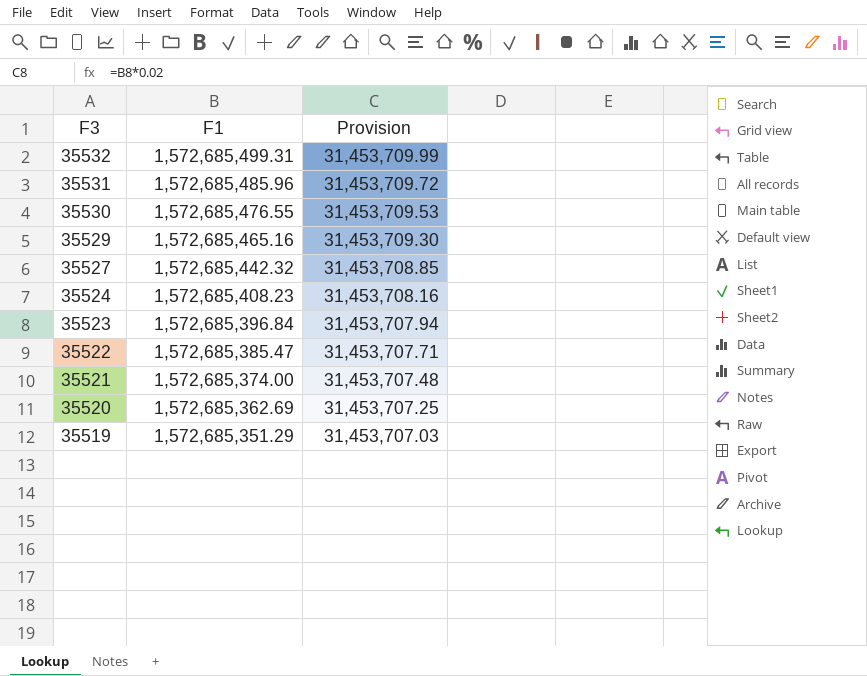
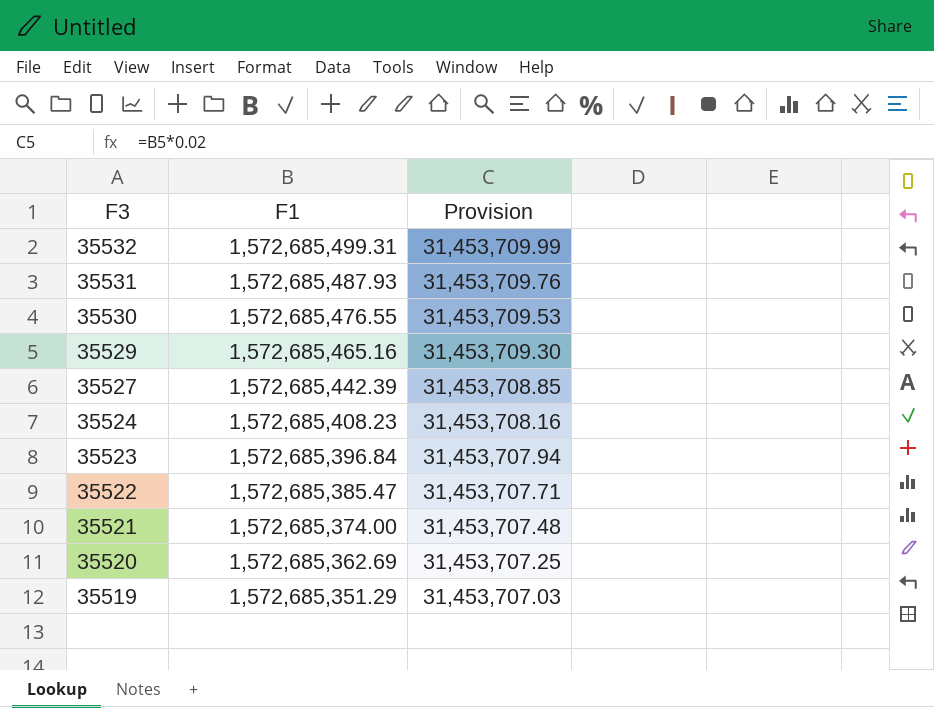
35531 | F1: 1,572,685,485.96 -> 1,572,685,487.93
35531 | Provision: 31,453,709.72 -> 31,453,709.76
35527 | F1: 1,572,685,442.32 -> 1,572,685,442.39

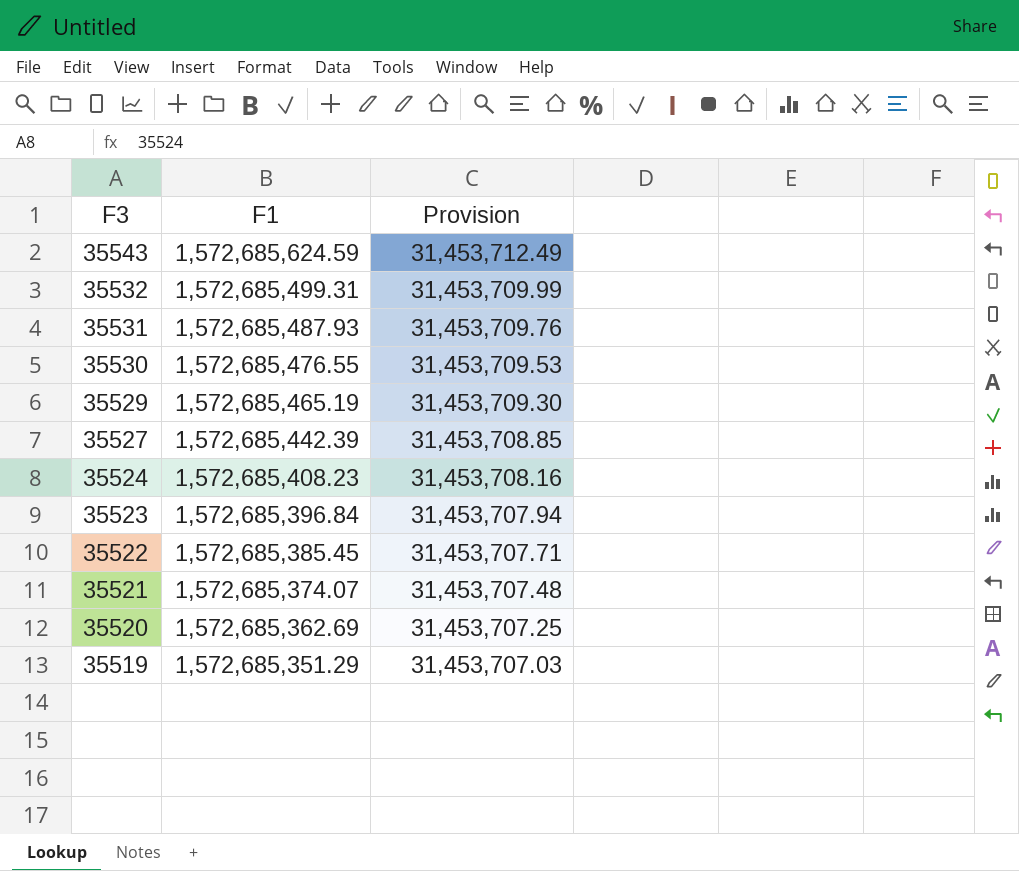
row 35543: none -> 1,572,685,624.59 | 31,453,712.49
35529 | F1: 1,572,685,465.16 -> 1,572,685,465.19
35522 | F1: 1,572,685,385.47 -> 1,572,685,385.45
35521 | F1: 1,572,685,374.00 -> 1,572,685,374.07

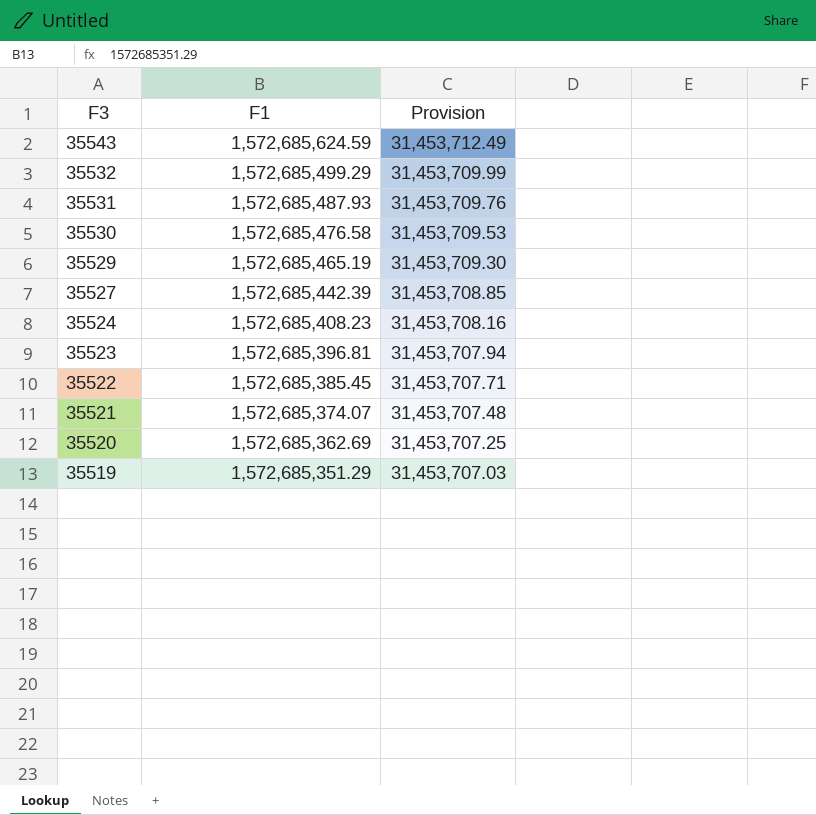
35532 | F1: 1,572,685,499.31 -> 1,572,685,499.29
35530 | F1: 1,572,685,476.55 -> 1,572,685,476.58
35523 | F1: 1,572,685,396.84 -> 1,572,685,396.81

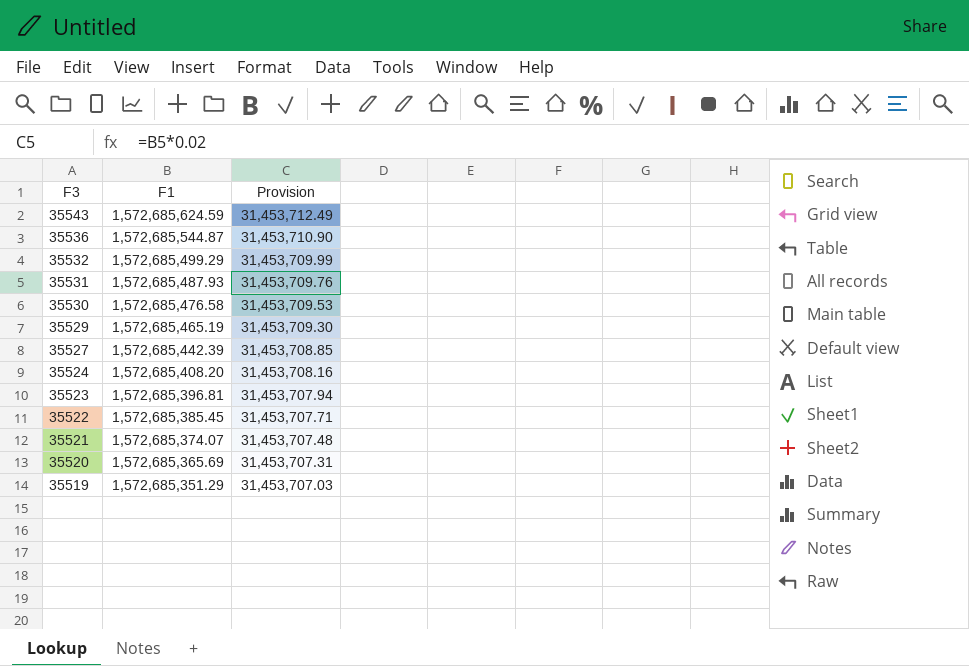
row 35536: none -> 1,572,685,544.87 | 31,453,710.90
35524 | F1: 1,572,685,408.23 -> 1,572,685,408.20
35520 | F1: 1,572,685,362.69 -> 1,572,685,365.69
35520 | Provision: 31,453,707.25 -> 31,453,707.31

